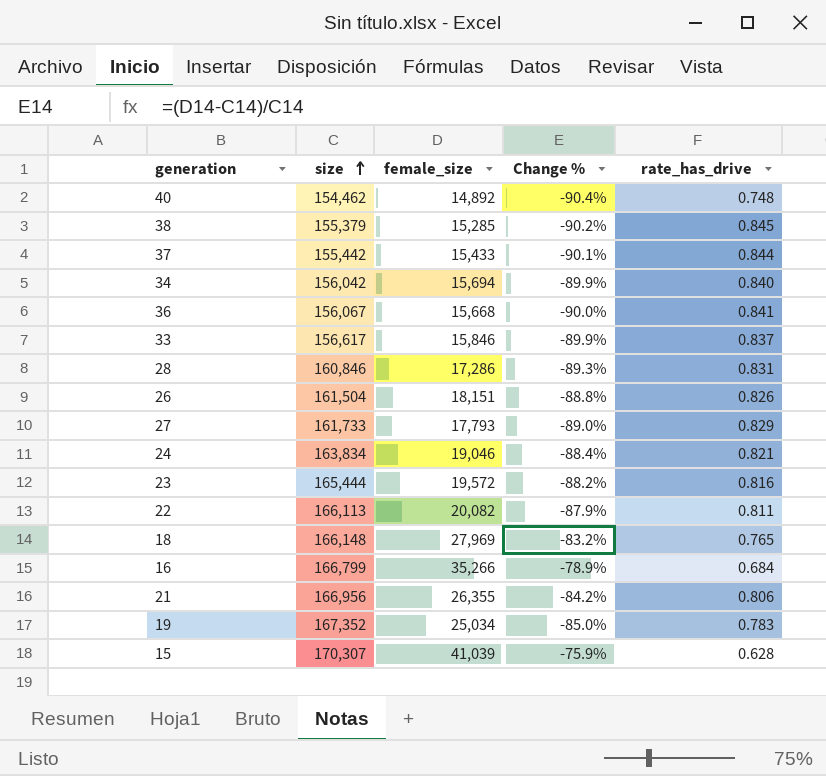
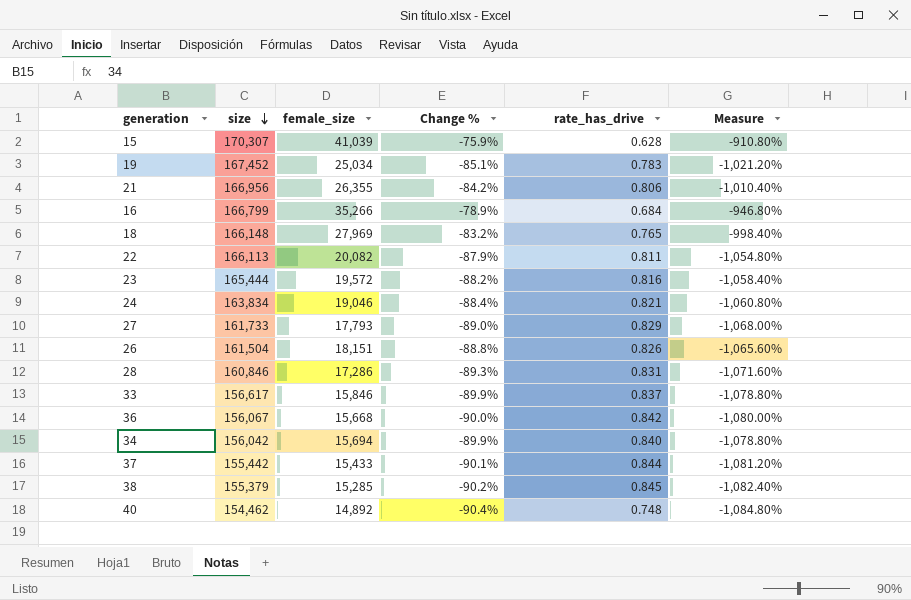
row order: size ascending -> size descending
column Measure | formula: none -> [Change %] * 12
19 | size: 167,352 -> 167,452
19 | Change %: -85.0% -> -85.1%
36 | rate_has_drive: 0.841 -> 0.842

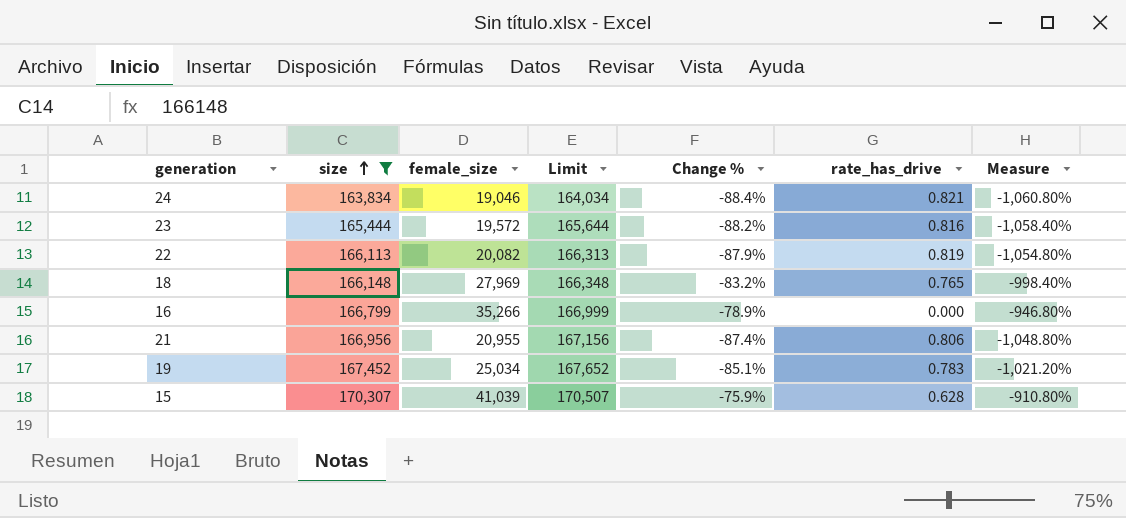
filter: none -> size >= 163,834
row order: size descending -> size ascending
column Limit | formula: none -> [size] + 200
22 | rate_has_drive: 0.811 -> 0.819
16 | rate_has_drive: 0.684 -> 0.000
21 | female_size: 26,355 -> 20,955
21 | Change %: -84.2% -> -87.4%
21 | Measure: -1,010.40% -> -1,048.80%

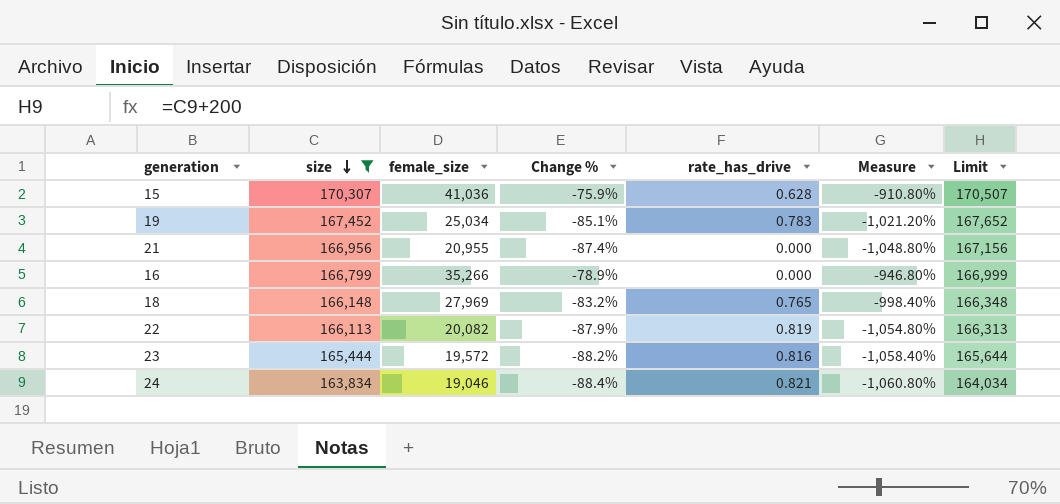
row order: size ascending -> size descending
column Limit | position: 4 -> 7
15 | female_size: 41,039 -> 41,036
21 | rate_has_drive: 0.806 -> 0.000

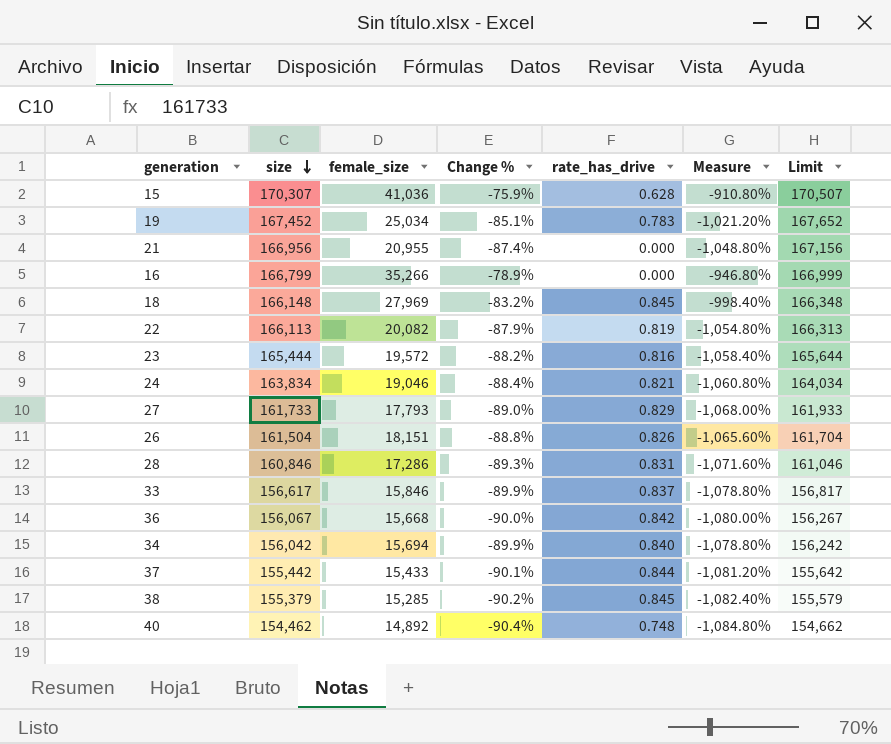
filter: size >= 163,834 -> none
18 | rate_has_drive: 0.765 -> 0.845

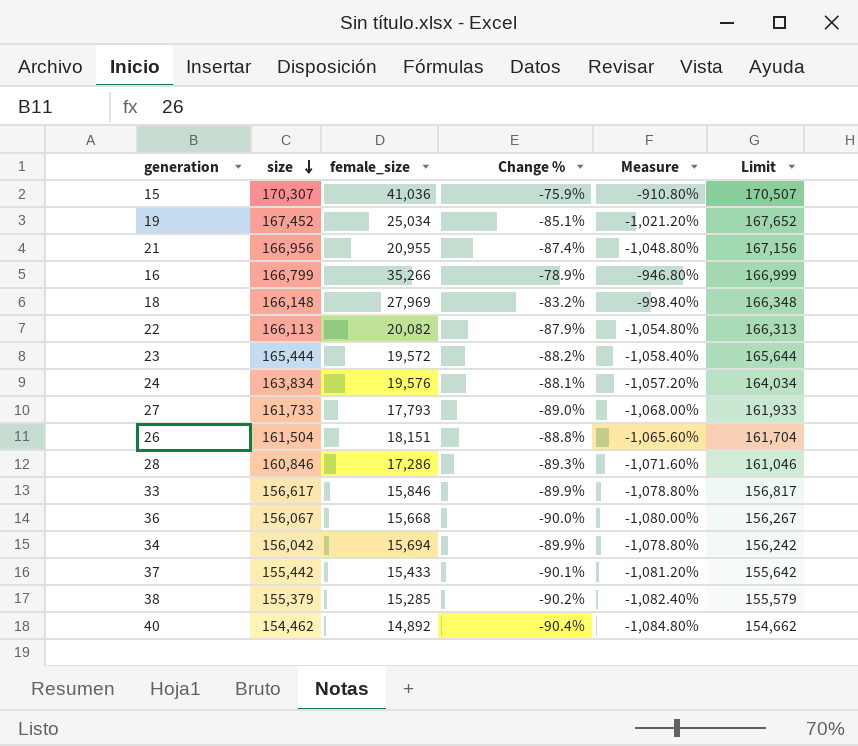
column rate_has_drive | position: 5 -> none
24 | female_size: 19,046 -> 19,576
24 | Change %: -88.4% -> -88.1%
24 | Measure: -1,060.80% -> -1,057.20%

